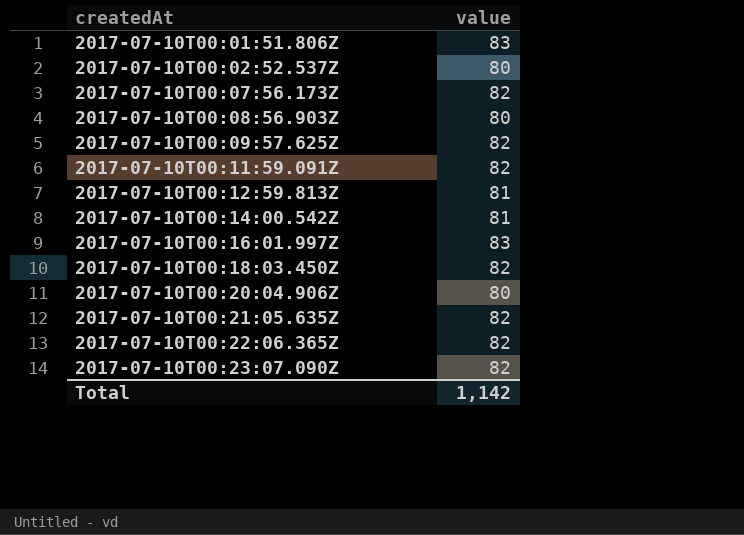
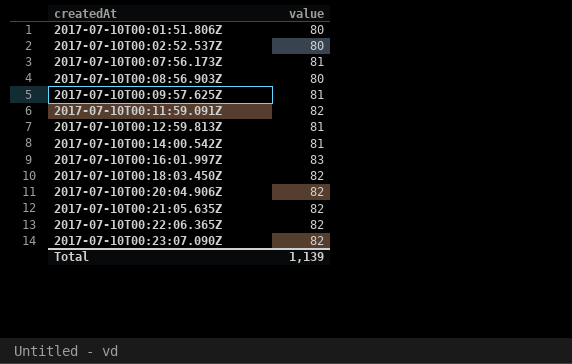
2017-07-10T00:01:51.806Z | value: 83 -> 80
2017-07-10T00:07:56.173Z | value: 82 -> 81
2017-07-10T00:09:57.625Z | value: 82 -> 81
2017-07-10T00:20:04.906Z | value: 80 -> 82
Total | value: 1,142 -> 1,139

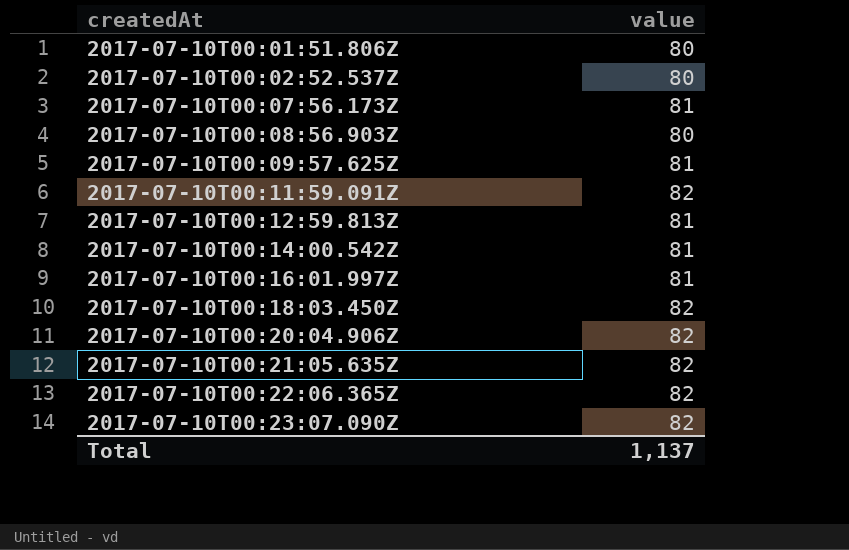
2017-07-10T00:16:01.997Z | value: 83 -> 81
Total | value: 1,139 -> 1,137

